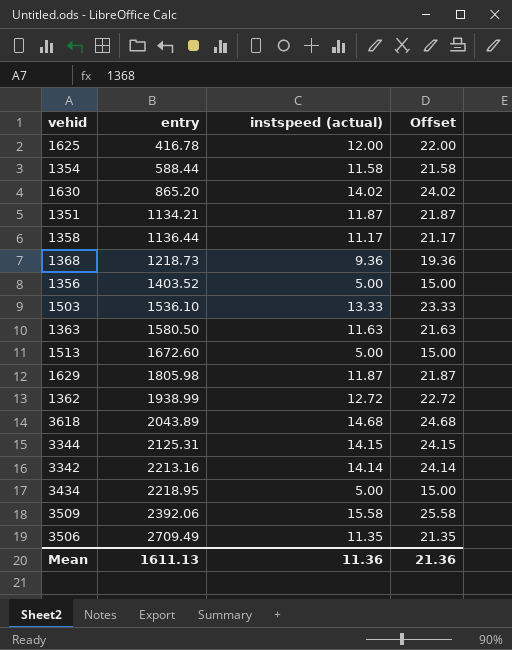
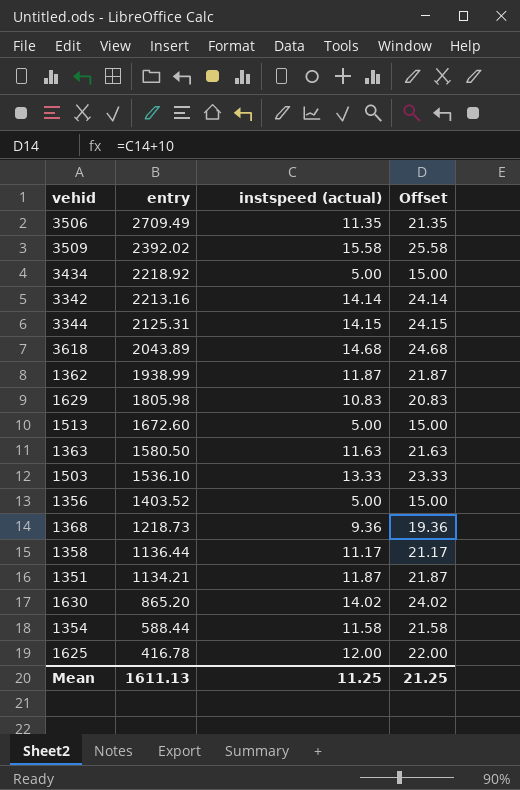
row order: entry ascending -> entry descending
3509 | entry: 2392.06 -> 2392.02
3434 | entry: 2218.95 -> 2218.92
1362 | instspeed (actual): 12.72 -> 11.87
1362 | Offset: 22.72 -> 21.87
1629 | instspeed (actual): 11.87 -> 10.83
1629 | Offset: 21.87 -> 20.83
Mean | instspeed (actual): 11.36 -> 11.25
Mean | Offset: 21.36 -> 21.25

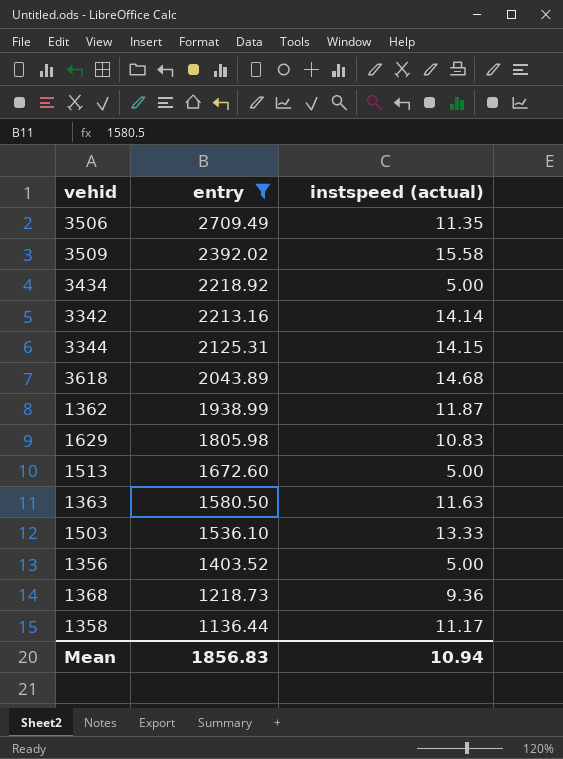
filter: none -> entry >= 1136.44
column Offset | formula: [instspeed (actual)] + 10 -> none
Mean | entry: 1611.13 -> 1856.83
Mean | instspeed (actual): 11.25 -> 10.94

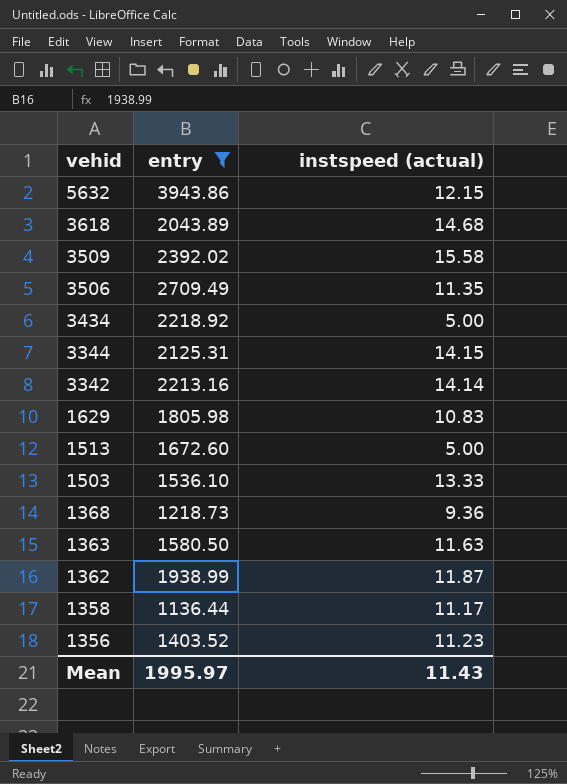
row order: entry descending -> vehid descending
row 5632: none -> 3943.86 | 12.15
1356 | instspeed (actual): 5.00 -> 11.23
Mean | entry: 1856.83 -> 1995.97
Mean | instspeed (actual): 10.94 -> 11.43

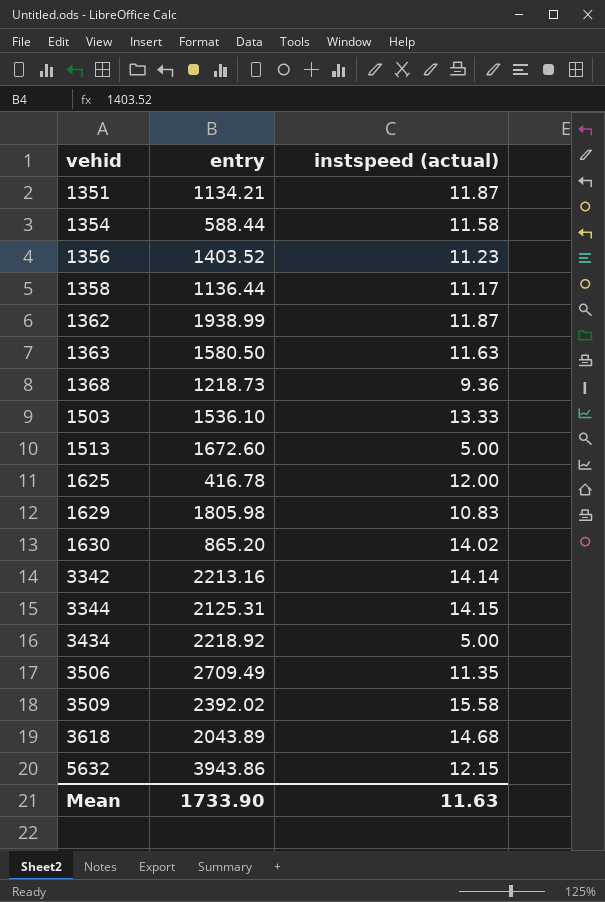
filter: entry >= 1136.44 -> none
row order: vehid descending -> vehid ascending
Mean | entry: 1995.97 -> 1733.90
Mean | instspeed (actual): 11.43 -> 11.63

